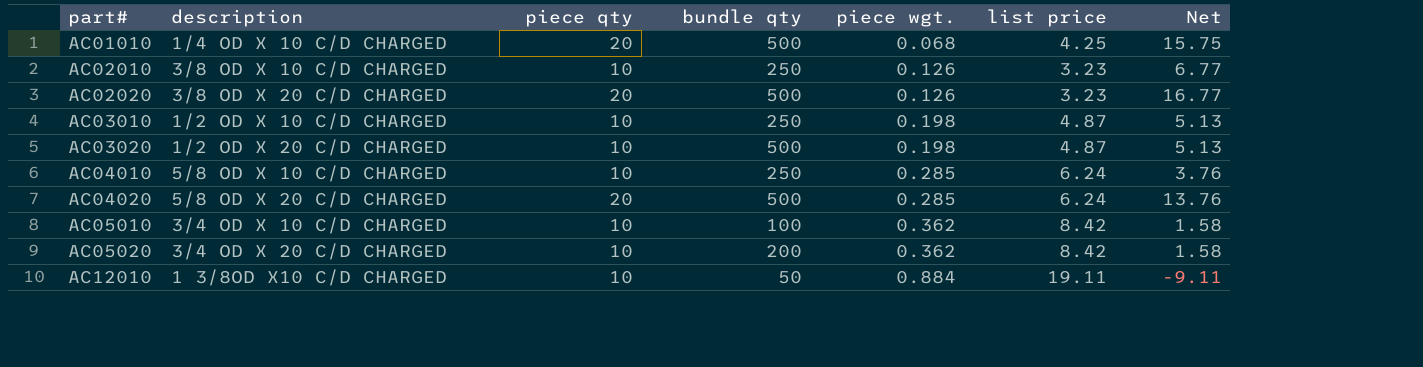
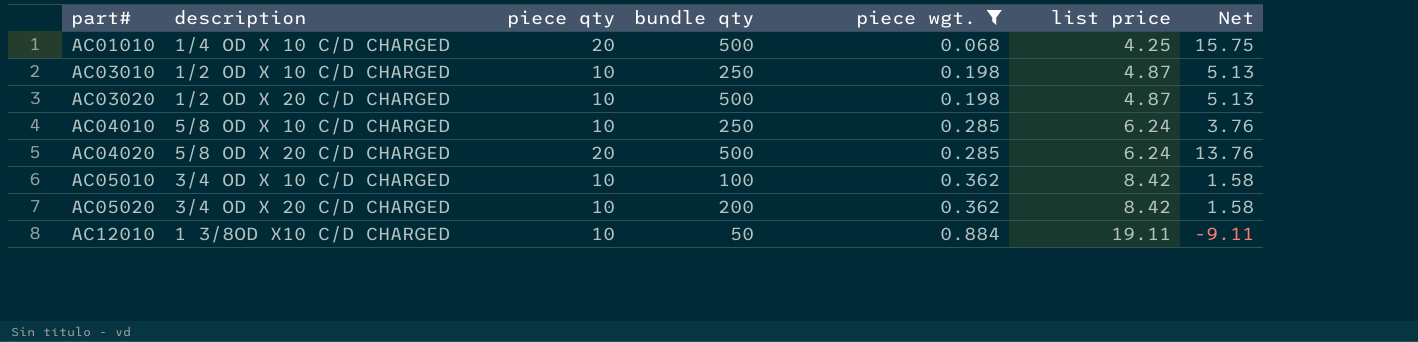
filter: none -> piece wgt. != 0.126

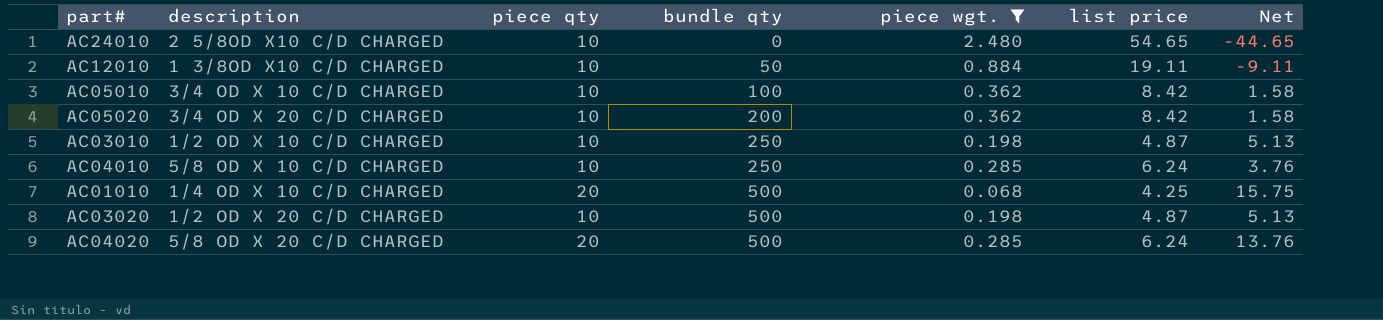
row order: part# ascending -> bundle qty ascending
row AC24010: none -> 2 5/8OD X10 C/D CHARGED | 10 | 0 | 2.480 | 54.65 | -44.65

